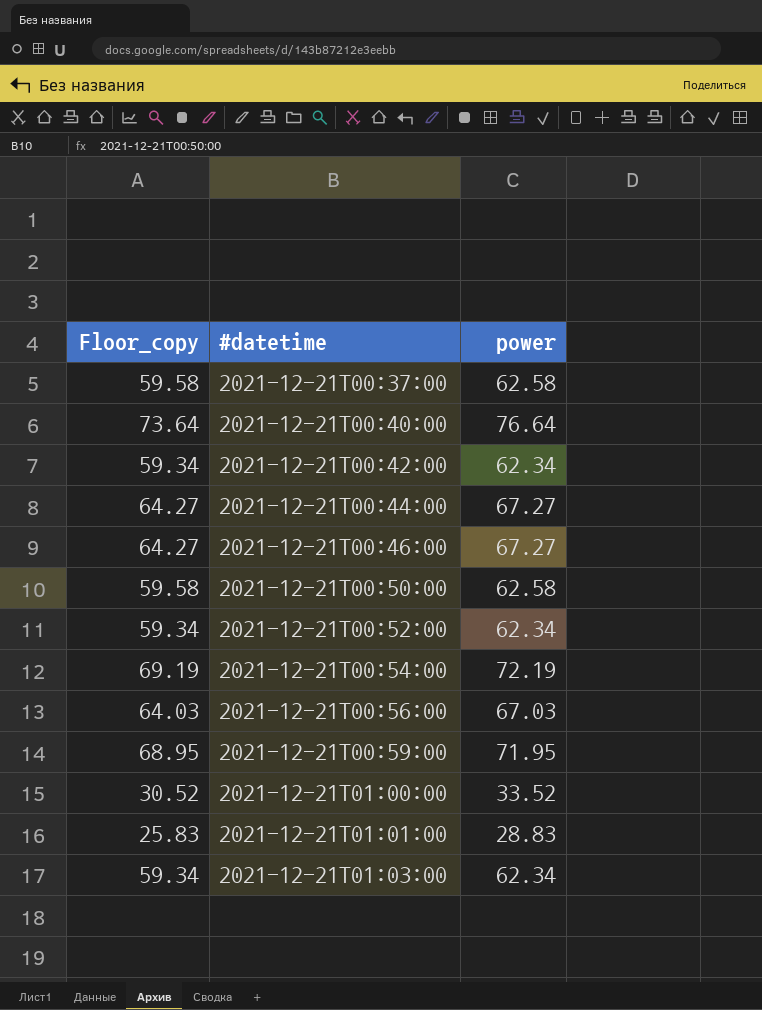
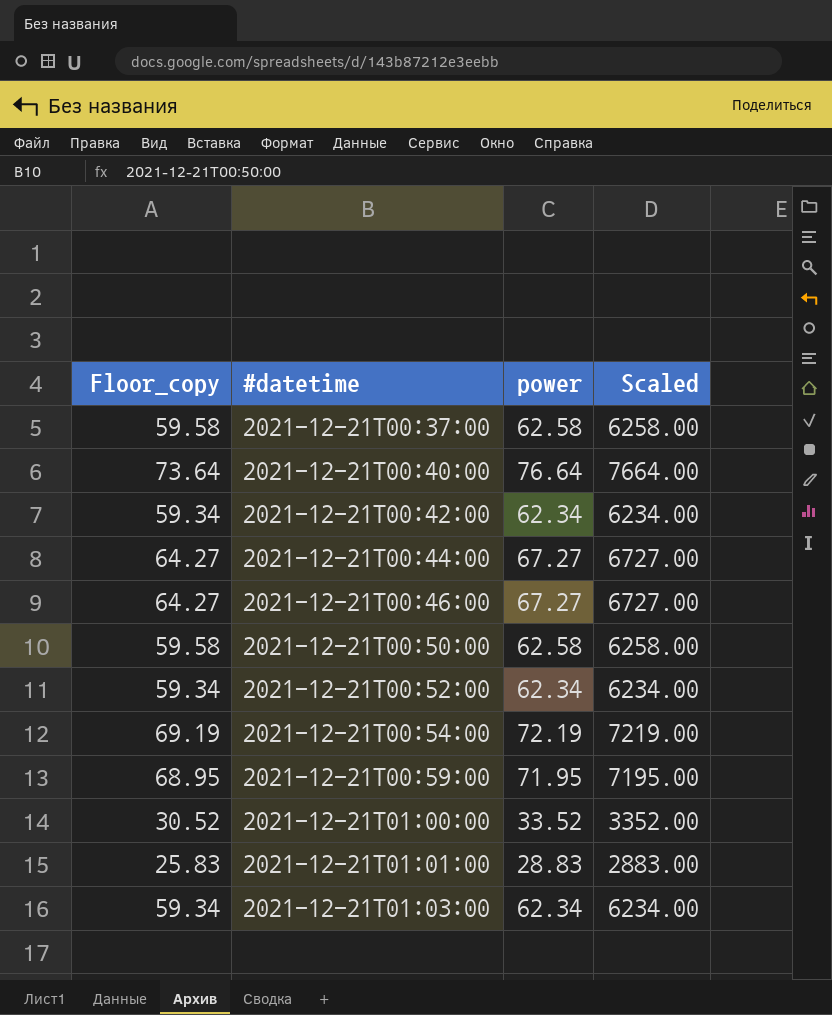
column Scaled | formula: none -> [power] * 100
row 2021-12-21T00:56:00: 64.03 | 67.03 -> none

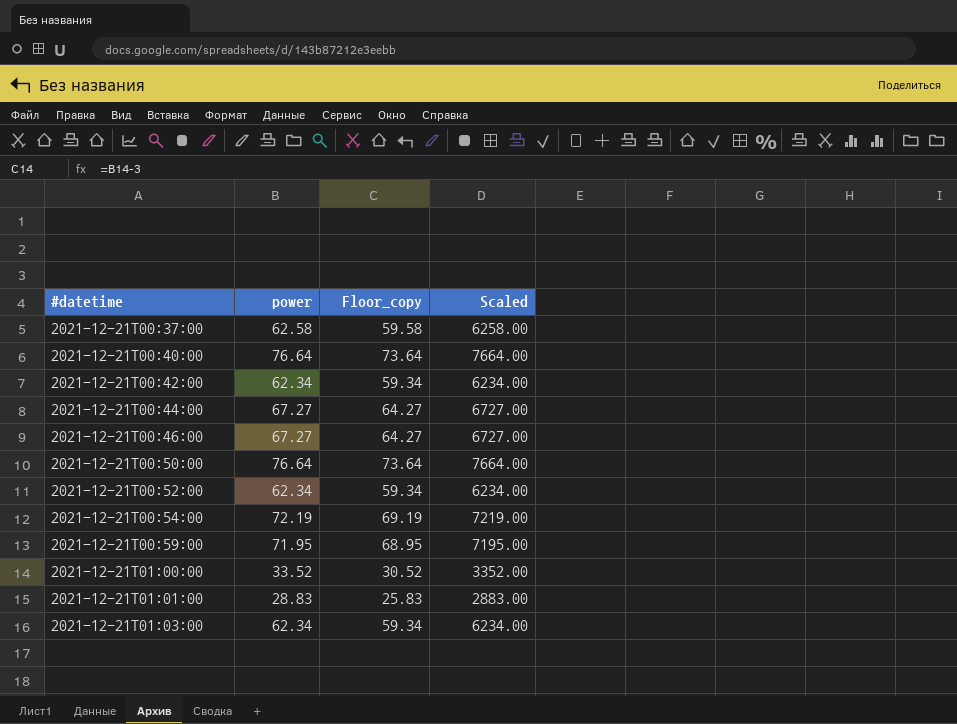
column Floor_copy | position: 1 -> 3
2021-12-21T00:50:00 | power: 62.58 -> 76.64
2021-12-21T00:50:00 | Floor_copy: 59.58 -> 73.64
2021-12-21T00:50:00 | Scaled: 6258.00 -> 7664.00

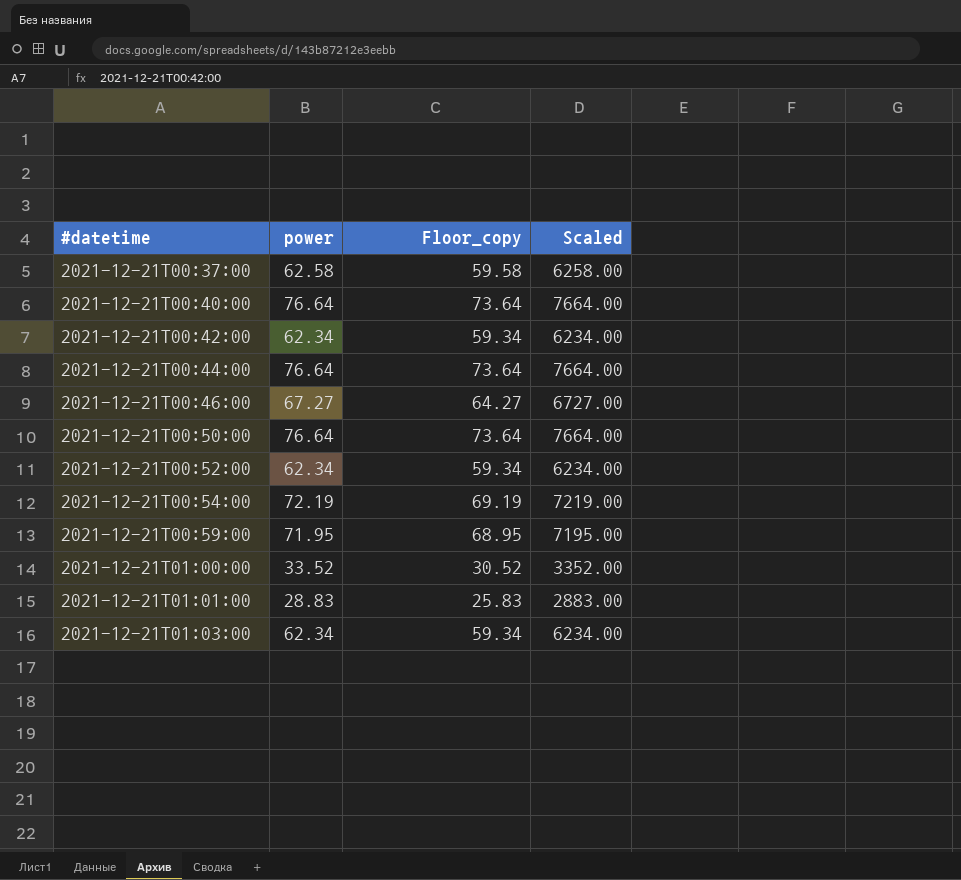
2021-12-21T00:44:00 | power: 67.27 -> 76.64
2021-12-21T00:44:00 | Floor_copy: 64.27 -> 73.64
2021-12-21T00:44:00 | Scaled: 6727.00 -> 7664.00

